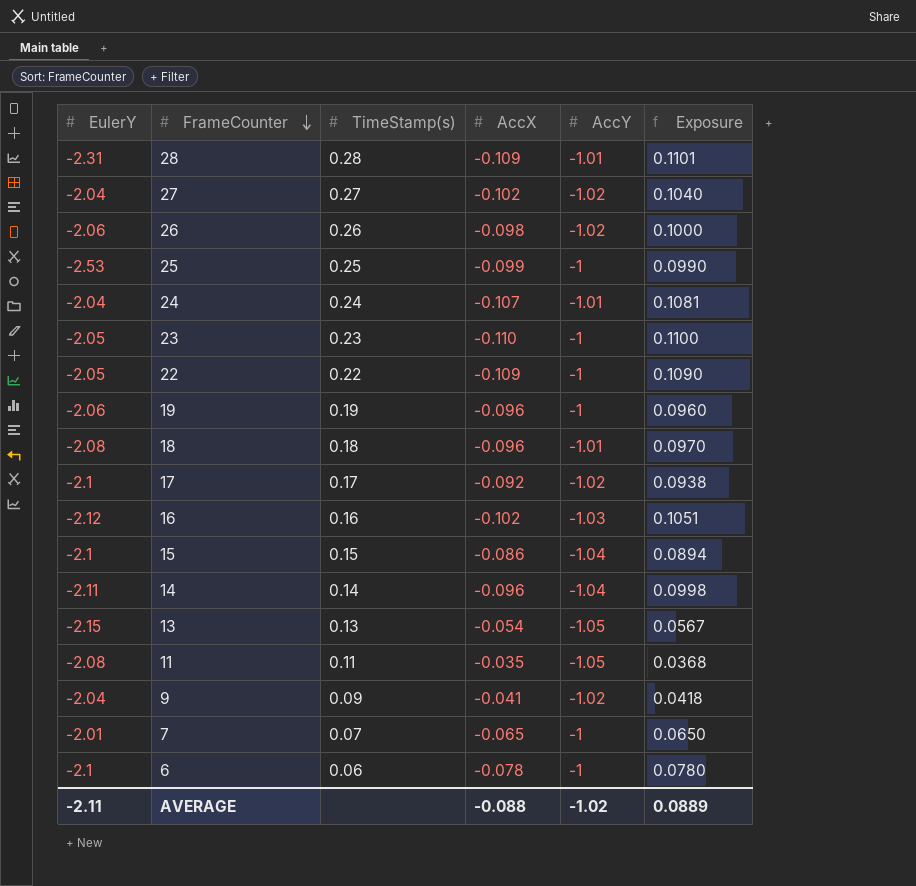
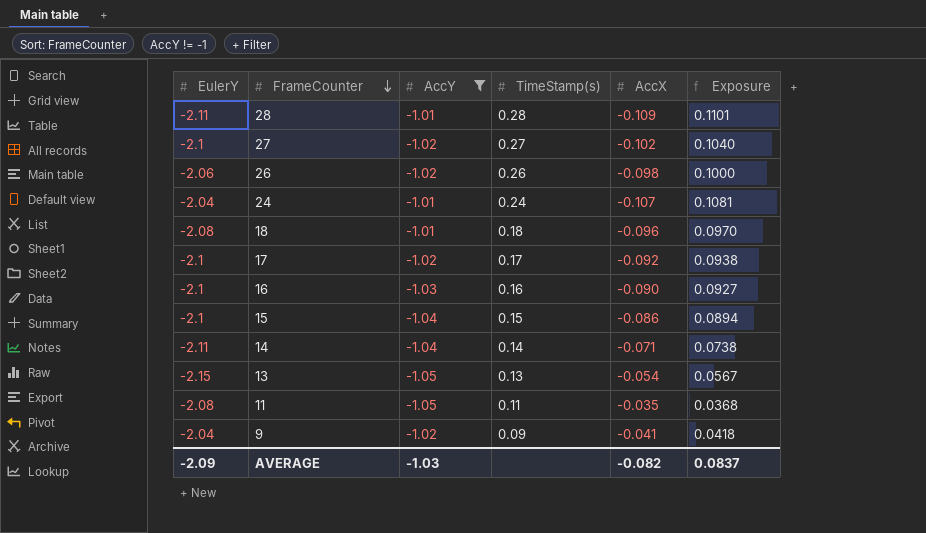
filter: none -> AccY != -1
column AccY | position: 5 -> 3
28 | EulerY: -2.31 -> -2.11
27 | EulerY: -2.04 -> -2.1
16 | EulerY: -2.12 -> -2.1
16 | AccX: -0.102 -> -0.090
16 | Exposure: 0.1051 -> 0.0927
14 | AccX: -0.096 -> -0.071
14 | Exposure: 0.0998 -> 0.0738
AVERAGE | EulerY: -2.11 -> -2.09
AVERAGE | AccY: -1.02 -> -1.03
AVERAGE | AccX: -0.088 -> -0.082
AVERAGE | Exposure: 0.0889 -> 0.0837

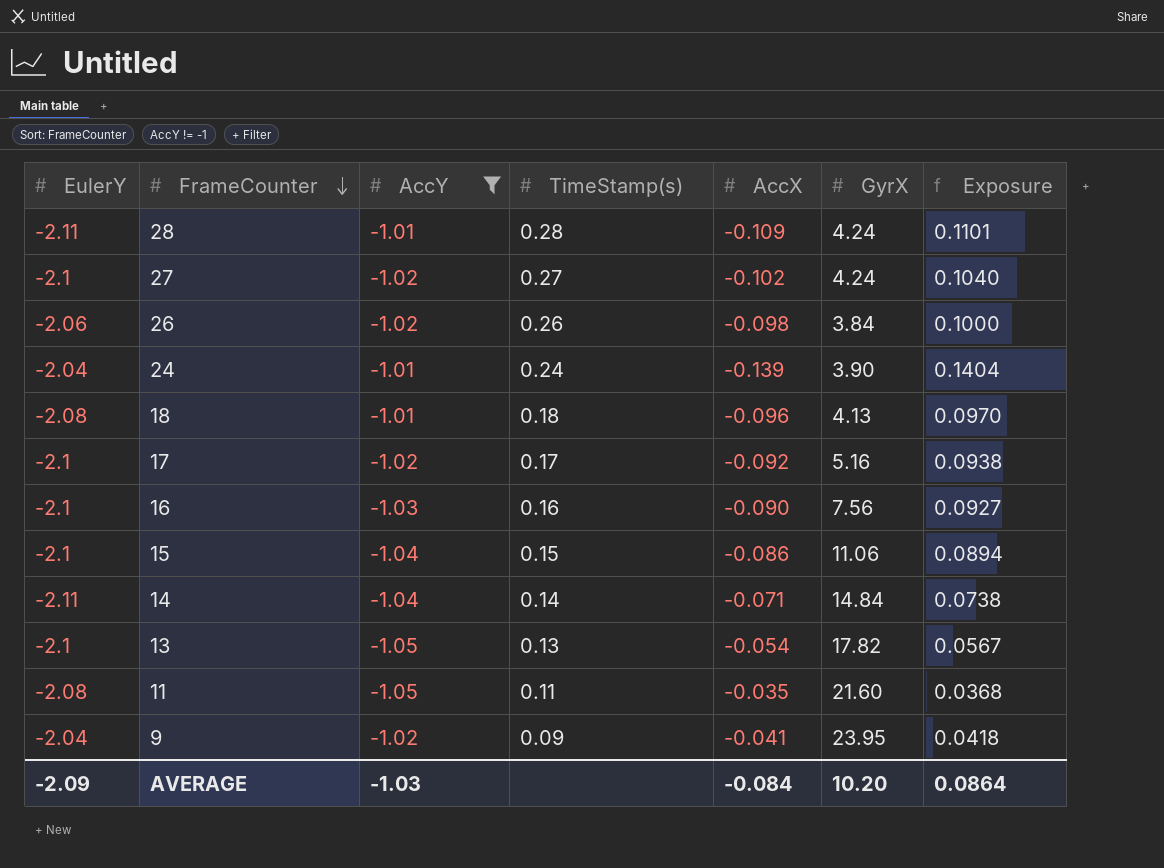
column GyrX | position: none -> 6
24 | AccX: -0.107 -> -0.139
24 | Exposure: 0.1081 -> 0.1404
13 | EulerY: -2.15 -> -2.1
AVERAGE | AccX: -0.082 -> -0.084
AVERAGE | Exposure: 0.0837 -> 0.0864

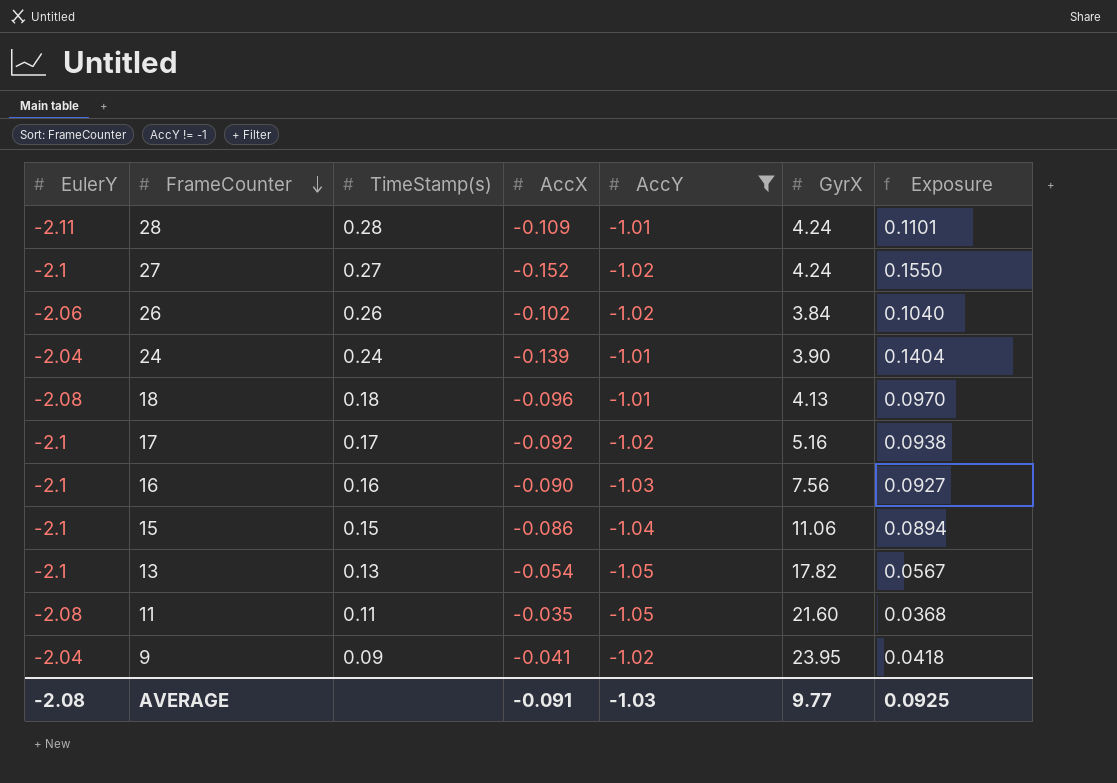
column AccY | position: 3 -> 5
row 14: -2.11 | -1.04 | 0.14 | -0.071 | 14.84 | 0.0738 -> none
27 | AccX: -0.102 -> -0.152
27 | Exposure: 0.1040 -> 0.1550
26 | AccX: -0.098 -> -0.102
26 | Exposure: 0.1000 -> 0.1040
AVERAGE | EulerY: -2.09 -> -2.08
AVERAGE | AccX: -0.084 -> -0.091
AVERAGE | GyrX: 10.20 -> 9.77
AVERAGE | Exposure: 0.0864 -> 0.0925

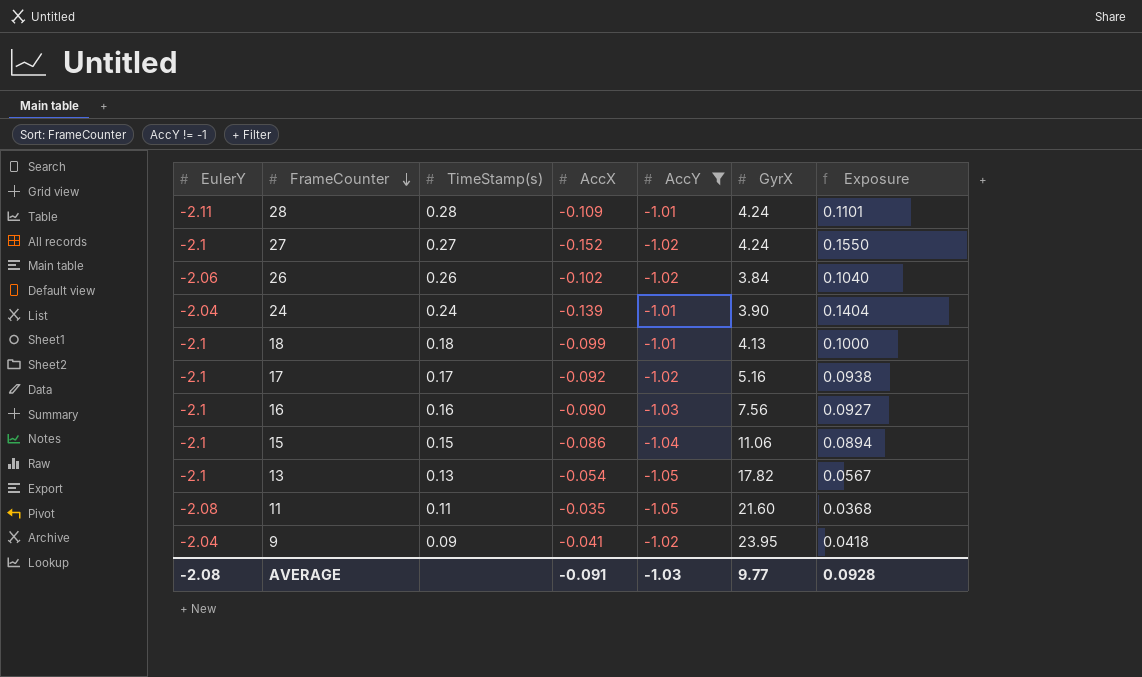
18 | EulerY: -2.08 -> -2.1
18 | AccX: -0.096 -> -0.099
18 | Exposure: 0.0970 -> 0.1000
AVERAGE | Exposure: 0.0925 -> 0.0928

